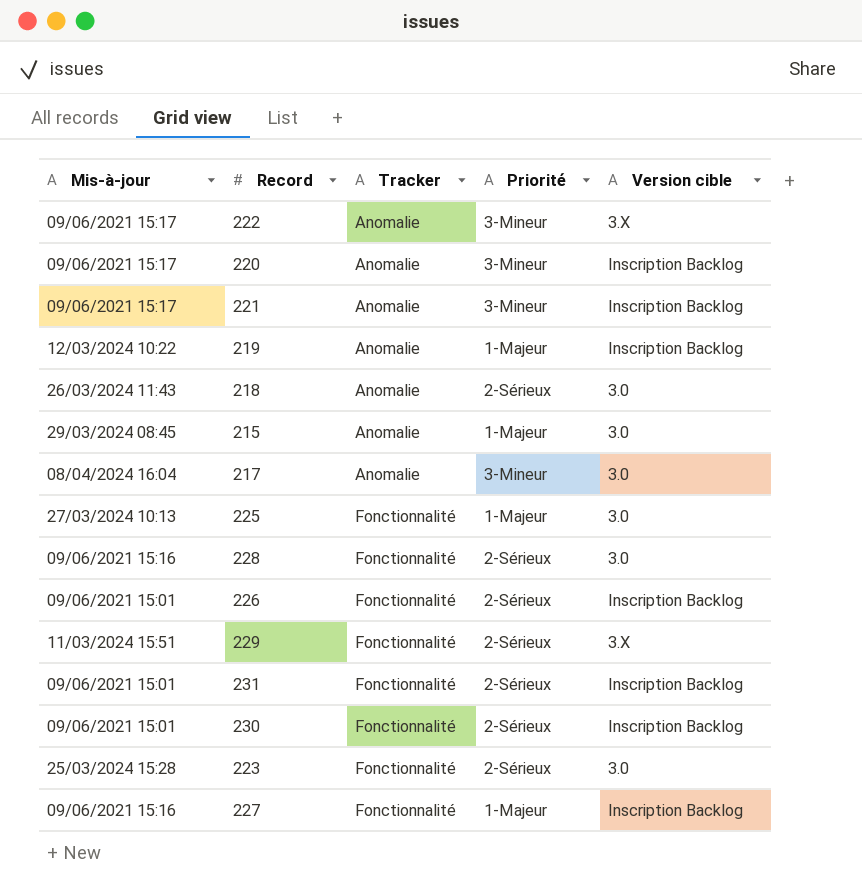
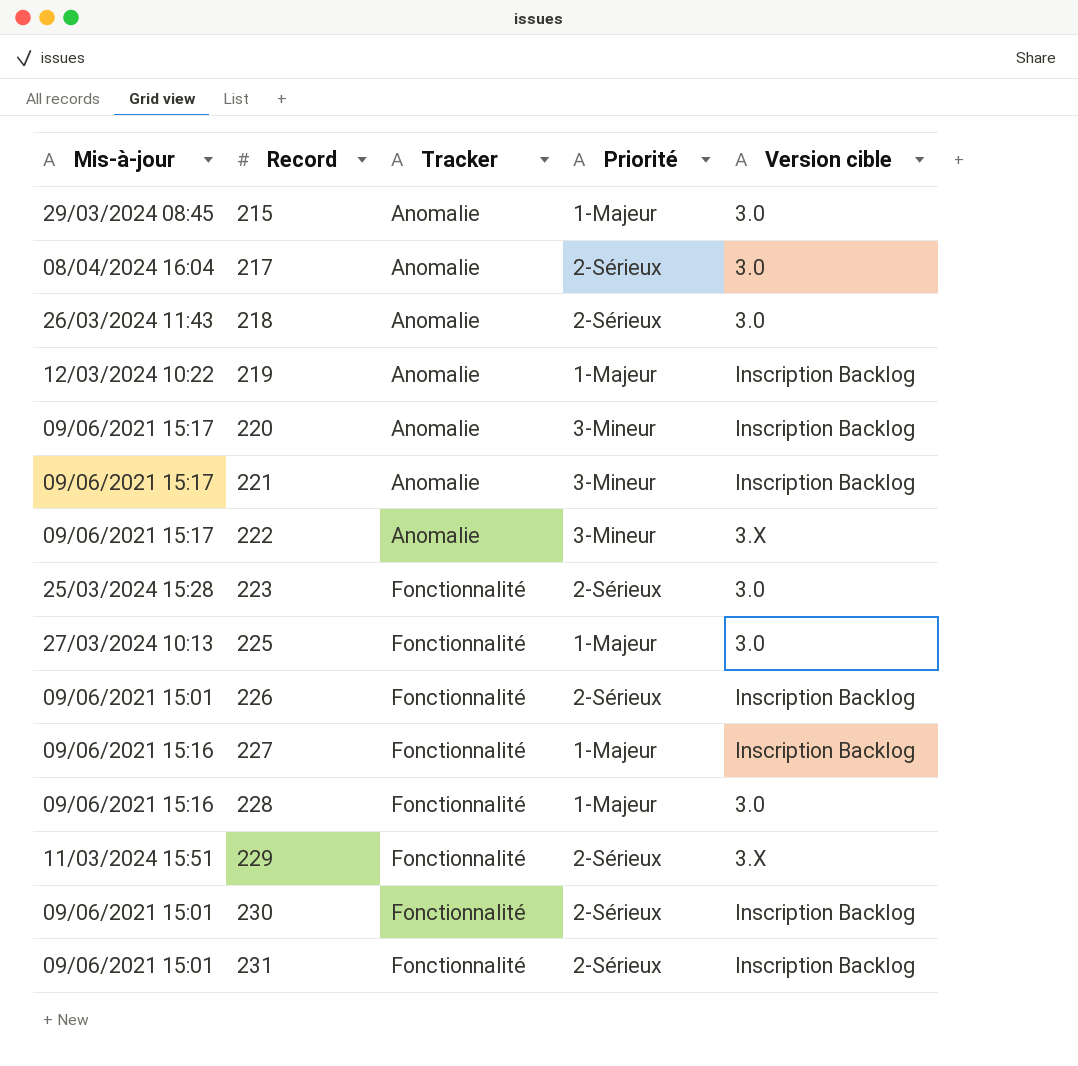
row order: Tracker ascending -> Record ascending
217 | Priorité: 3-Mineur -> 2-Sérieux
228 | Priorité: 2-Sérieux -> 1-Majeur

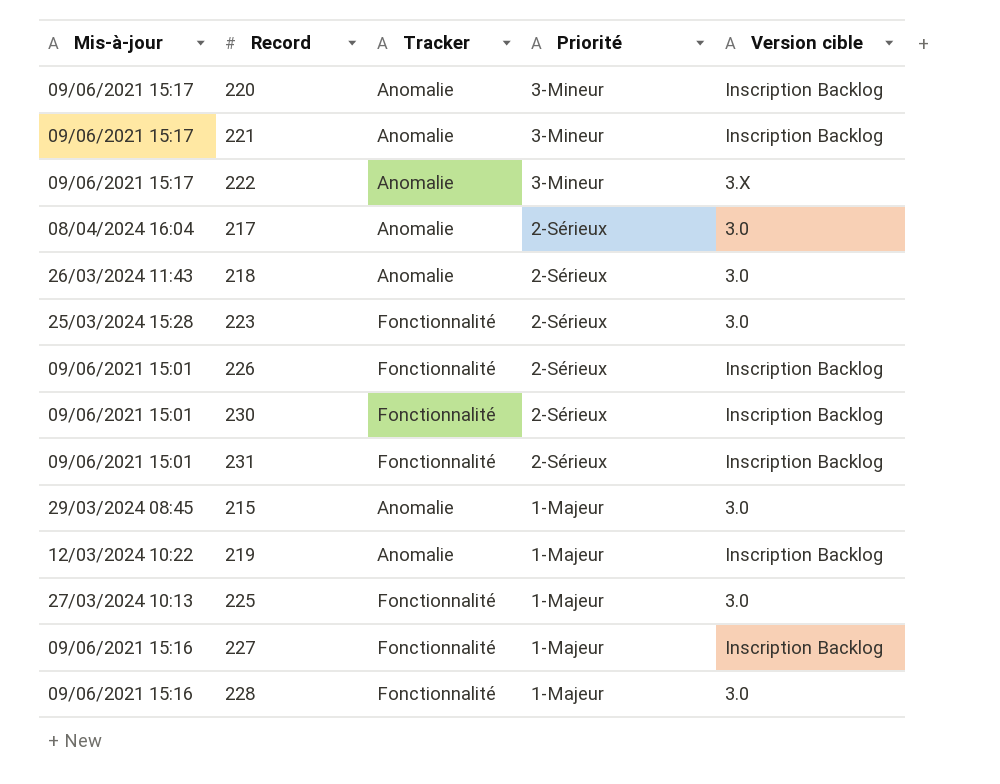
row order: Record ascending -> Priorité descending
row 229: 11/03/2024 15:51 | Fonctionnalité | 2-Sérieux | 3.X -> none

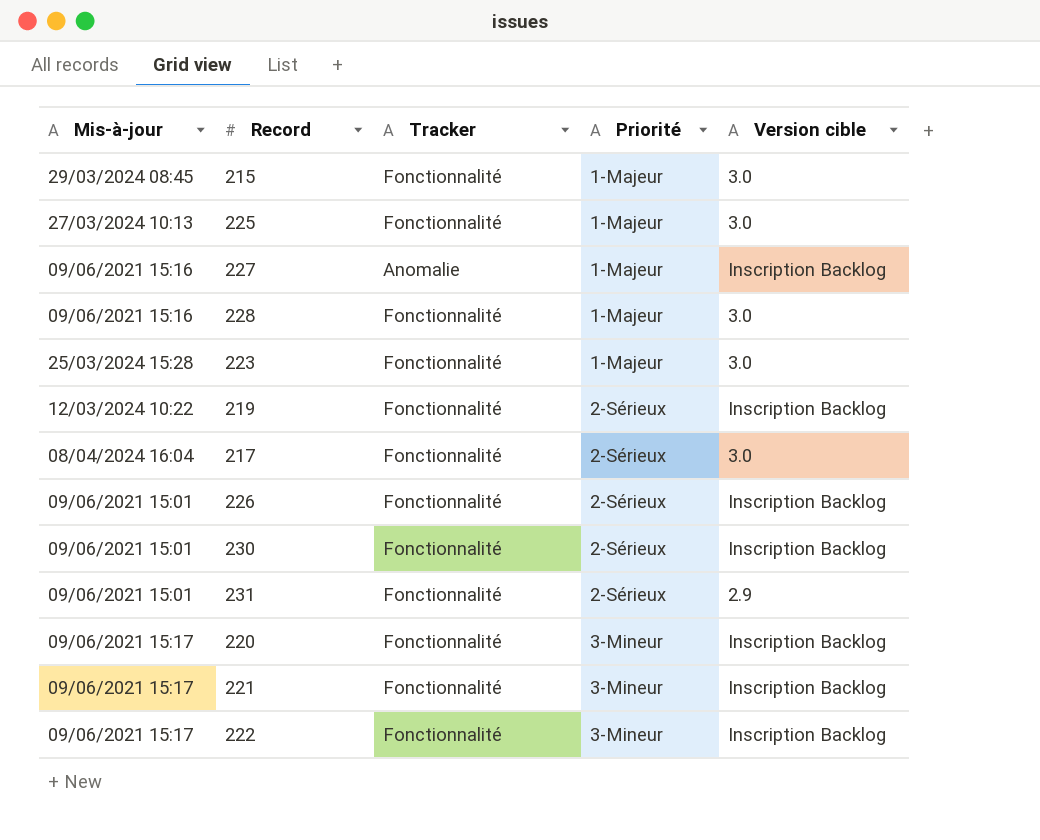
row order: Priorité descending -> Priorité ascending
row 218: 26/03/2024 11:43 | Anomalie | 2-Sérieux | 3.0 -> none
215 | Tracker: Anomalie -> Fonctionnalité
227 | Tracker: Fonctionnalité -> Anomalie
223 | Priorité: 2-Sérieux -> 1-Majeur
219 | Tracker: Anomalie -> Fonctionnalité
219 | Priorité: 1-Majeur -> 2-Sérieux
217 | Tracker: Anomalie -> Fonctionnalité
231 | Version cible: Inscription Backlog -> 2.9
220 | Tracker: Anomalie -> Fonctionnalité
221 | Tracker: Anomalie -> Fonctionnalité
222 | Tracker: Anomalie -> Fonctionnalité
222 | Version cible: 3.X -> Inscription Backlog

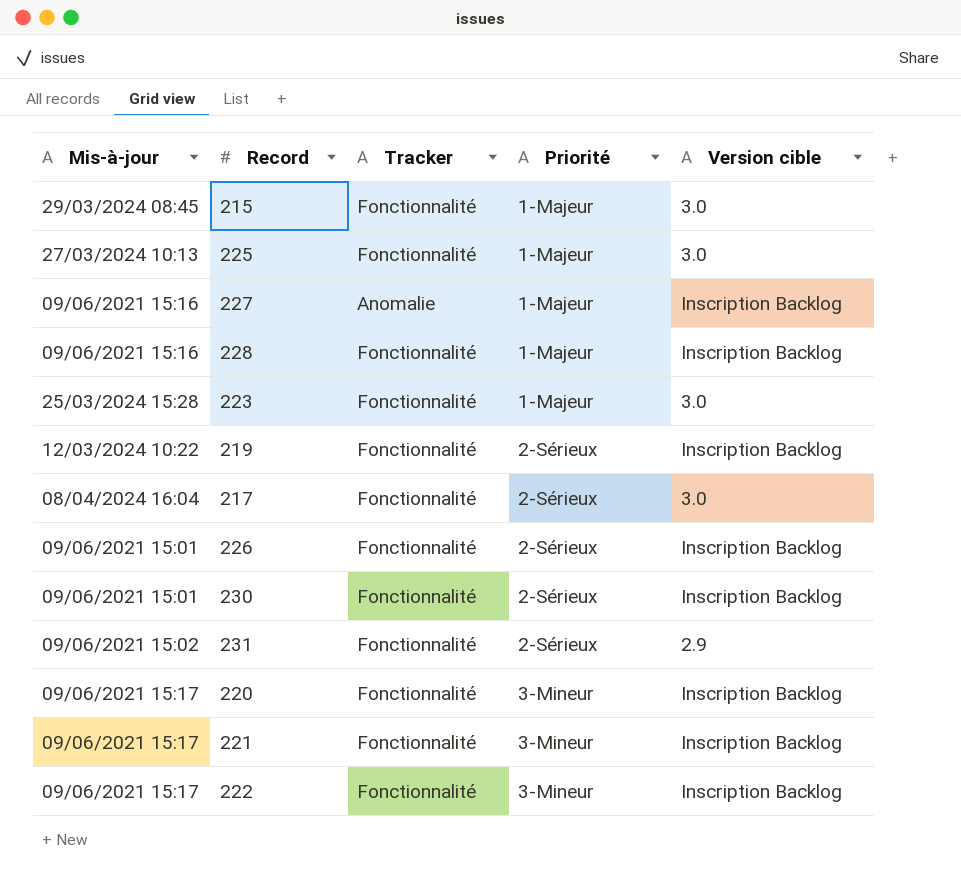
228 | Version cible: 3.0 -> Inscription Backlog
231 | Mis-à-jour: 09/06/2021 15:01 -> 09/06/2021 15:02

